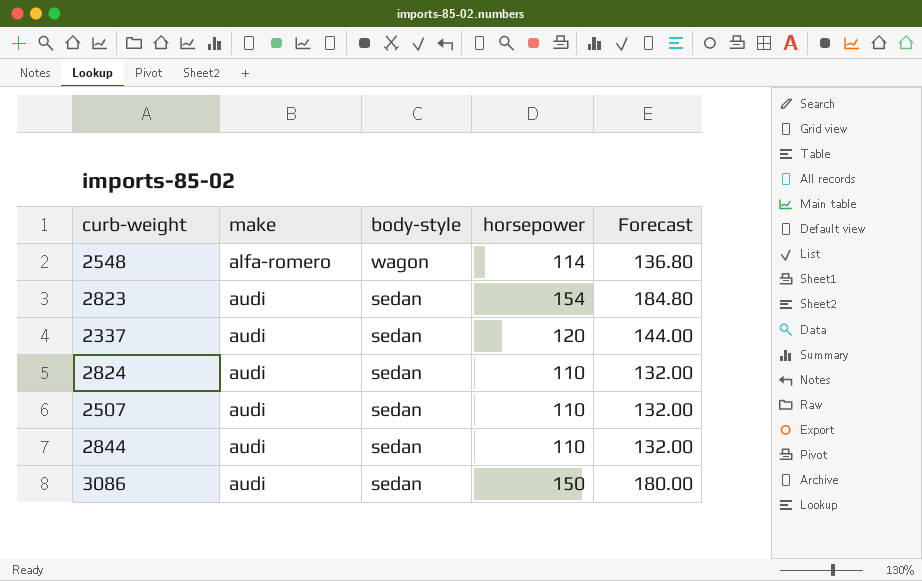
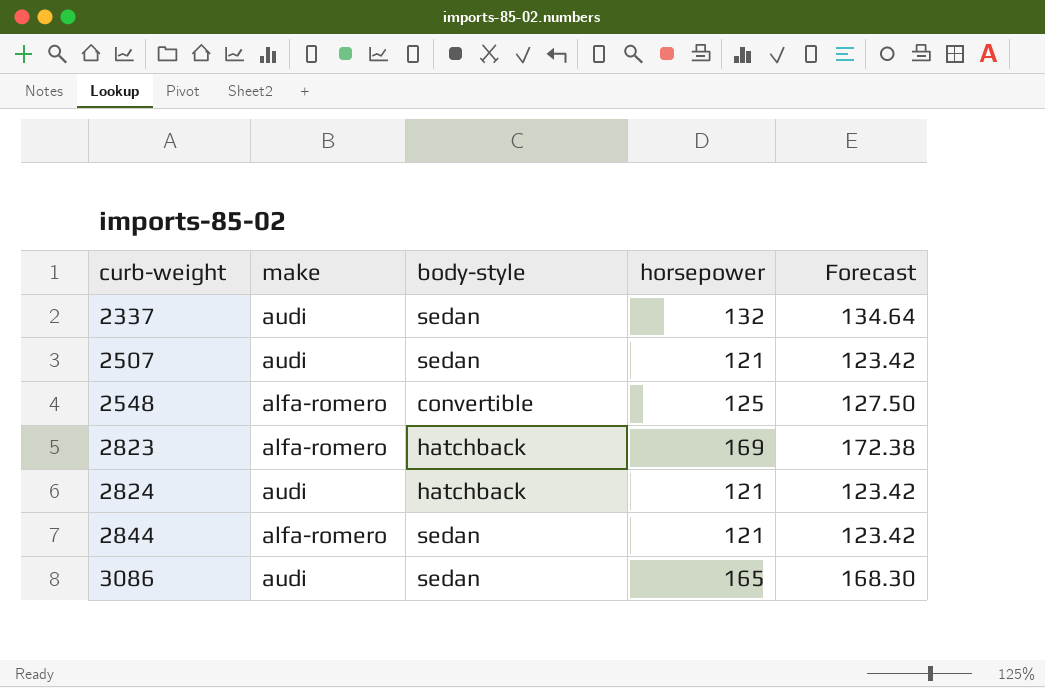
row order: make ascending -> curb-weight ascending
column Forecast | formula: [horsepower] * 1.2 -> [horsepower] * 1.02
2337 | horsepower: 120 -> 132
2507 | horsepower: 110 -> 121
2548 | body-style: wagon -> convertible
2548 | horsepower: 114 -> 125
2823 | make: audi -> alfa-romero
2823 | body-style: sedan -> hatchback
2823 | horsepower: 154 -> 169
2824 | body-style: sedan -> hatchback
2824 | horsepower: 110 -> 121
2844 | make: audi -> alfa-romero
2844 | horsepower: 110 -> 121
3086 | horsepower: 150 -> 165

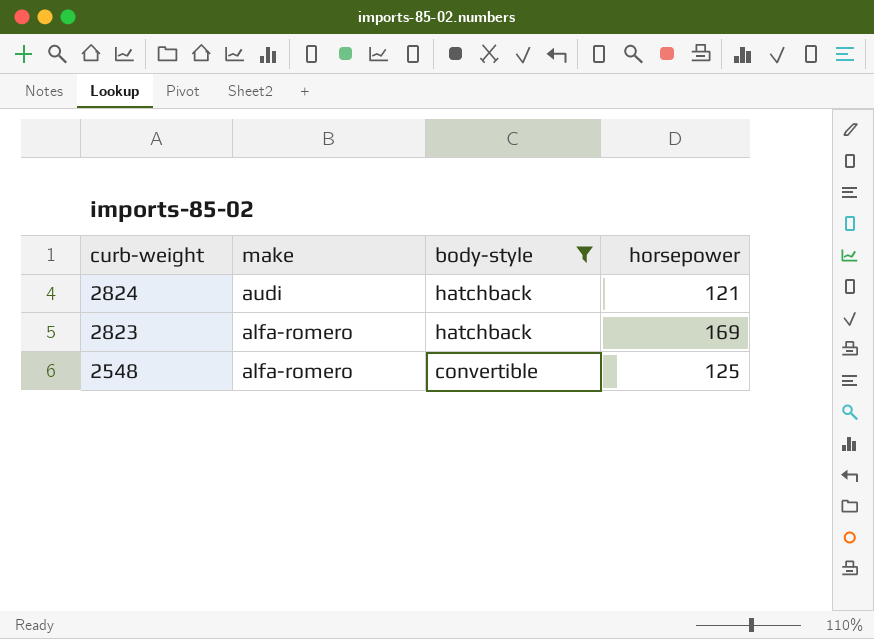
filter: none -> body-style != sedan
row order: curb-weight ascending -> curb-weight descending
column Forecast | formula: [horsepower] * 1.02 -> none

